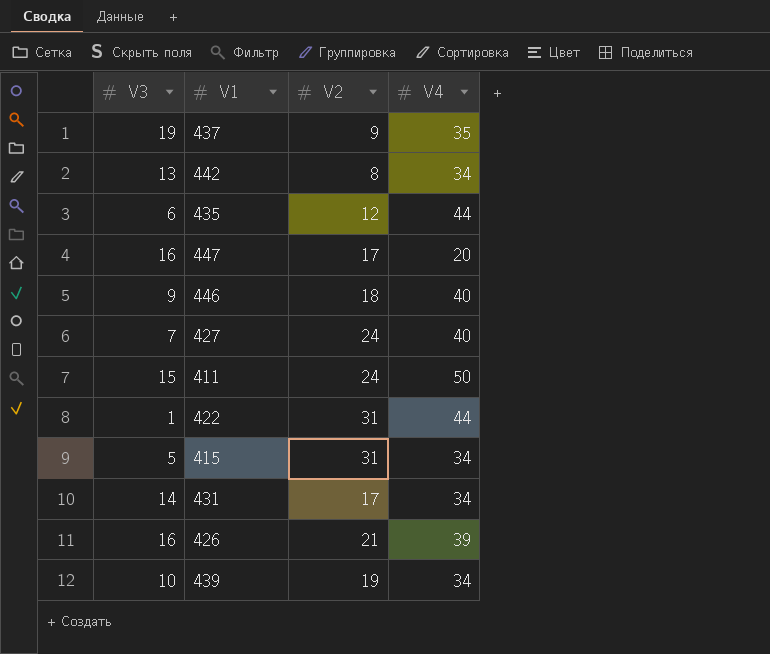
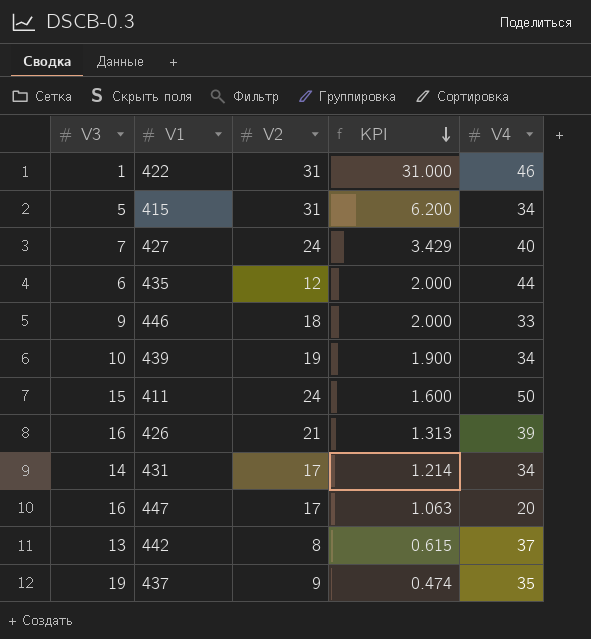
row order: none -> KPI descending
column KPI | formula: none -> [V2] / [V3]
422 | V4: 44 -> 46
446 | V4: 40 -> 33
442 | V4: 34 -> 37

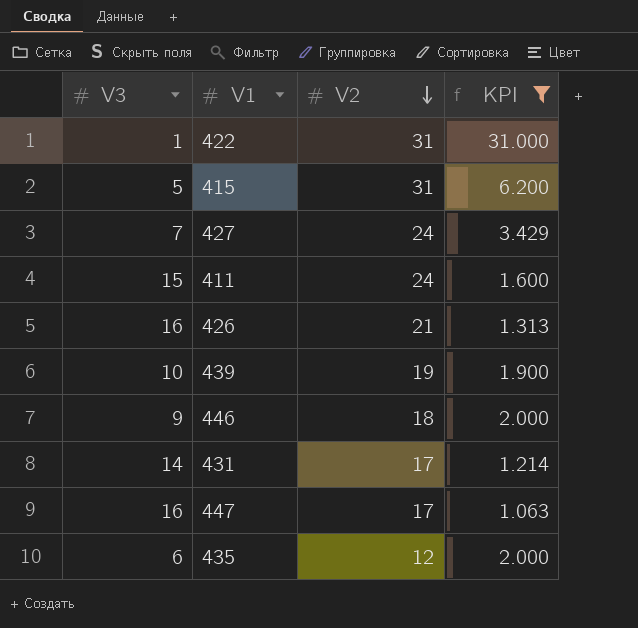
filter: none -> KPI >= 1.063
row order: KPI descending -> V2 descending
column V4 | position: 5 -> none

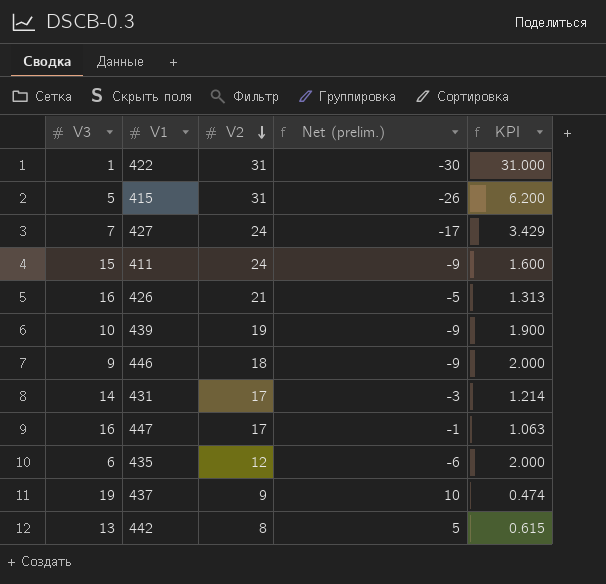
filter: KPI >= 1.063 -> none
column Net (prelim.) | formula: none -> [V3] - [V2]

